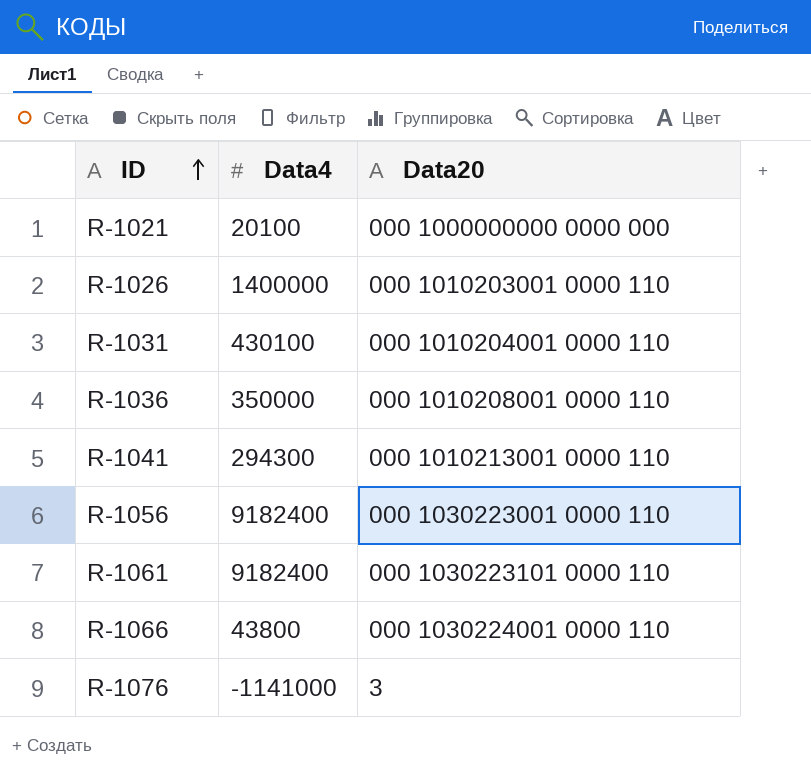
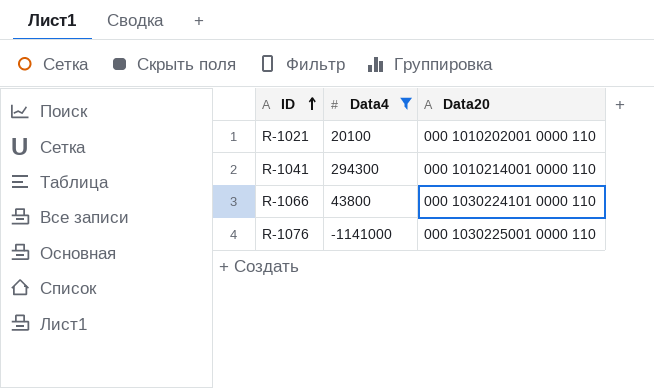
filter: none -> Data4 <= 294300
R-1021 | Data20: 000 1000000000 0000 000 -> 000 1010202001 0000 110
R-1041 | Data20: 000 1010213001 0000 110 -> 000 1010214001 0000 110
R-1066 | Data20: 000 1030224001 0000 110 -> 000 1030224101 0000 110
R-1076 | Data20: 3 -> 000 1030225001 0000 110

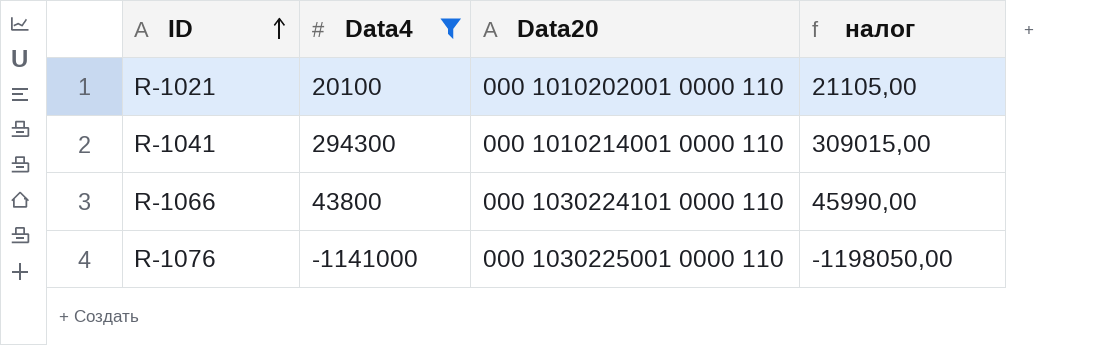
column налог | formula: none -> [Data4] * 1,05

